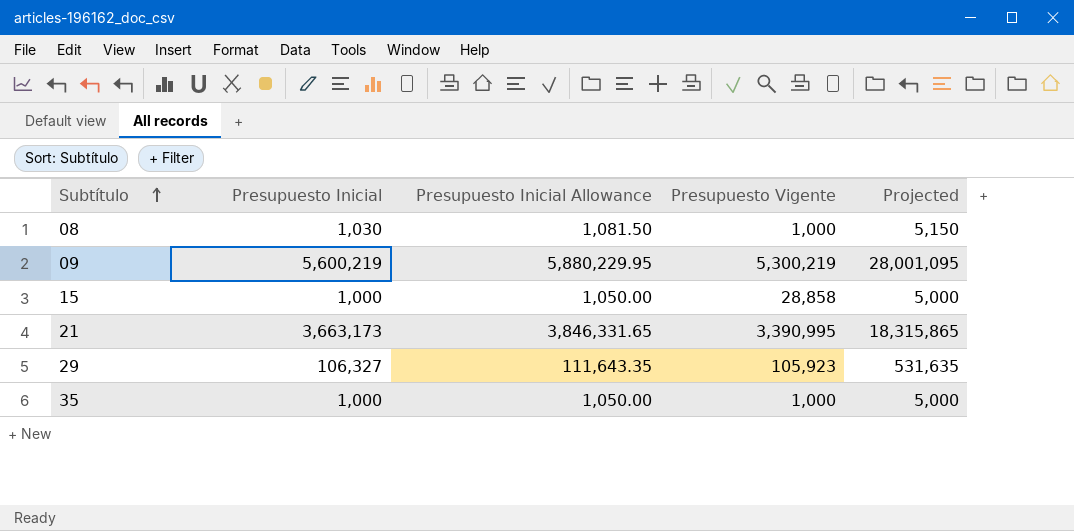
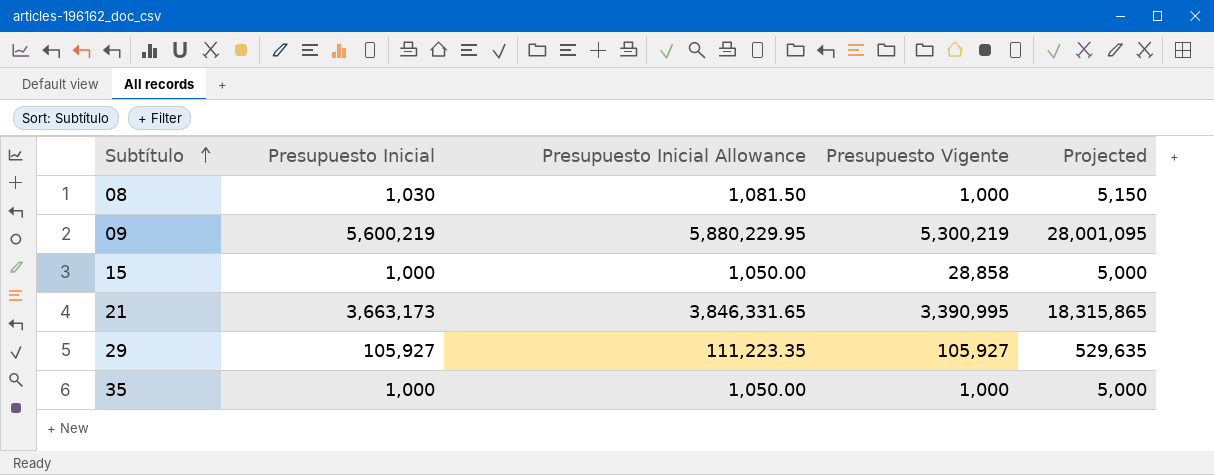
29 | Presupuesto Inicial: 106,327 -> 105,927
29 | Presupuesto Inicial Allowance: 111,643.35 -> 111,223.35
29 | Presupuesto Vigente: 105,923 -> 105,927
29 | Projected: 531,635 -> 529,635

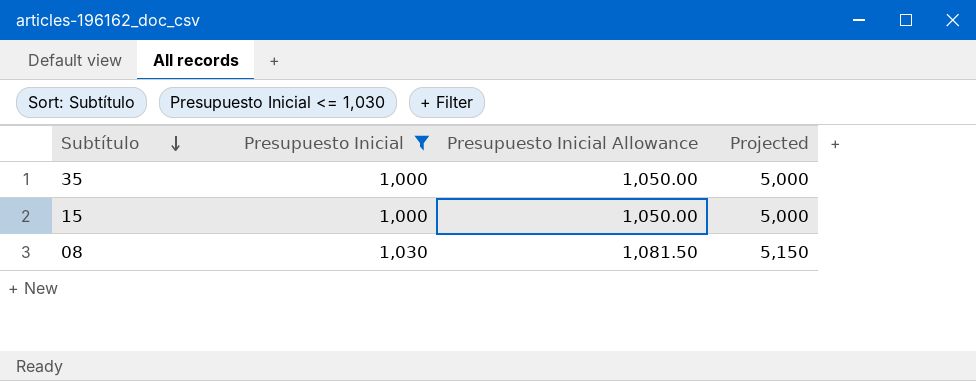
filter: none -> Presupuesto Inicial <= 1,030
row order: Subtítulo ascending -> Subtítulo descending
column Presupuesto Vigente | position: 4 -> none

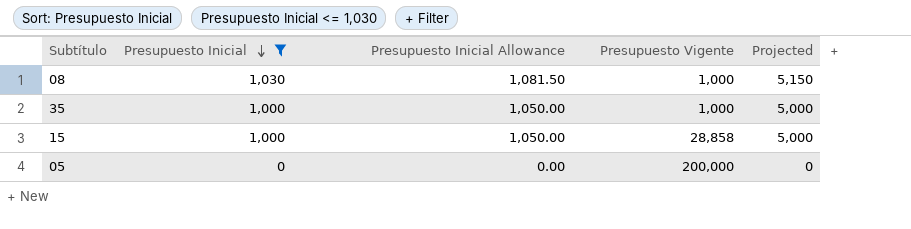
row order: Subtítulo descending -> Presupuesto Inicial descending
column Presupuesto Vigente | position: none -> 4
row 05: none -> 0 | 0.00 | 200,000 | 0

